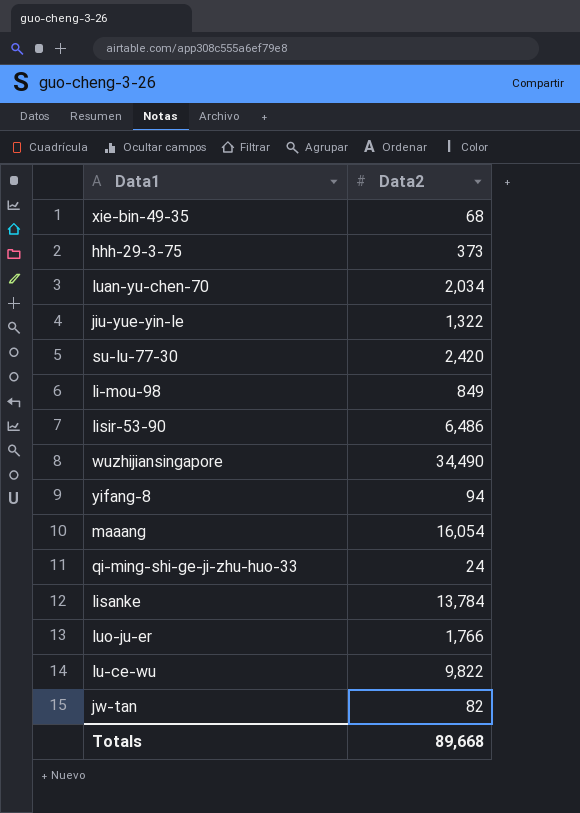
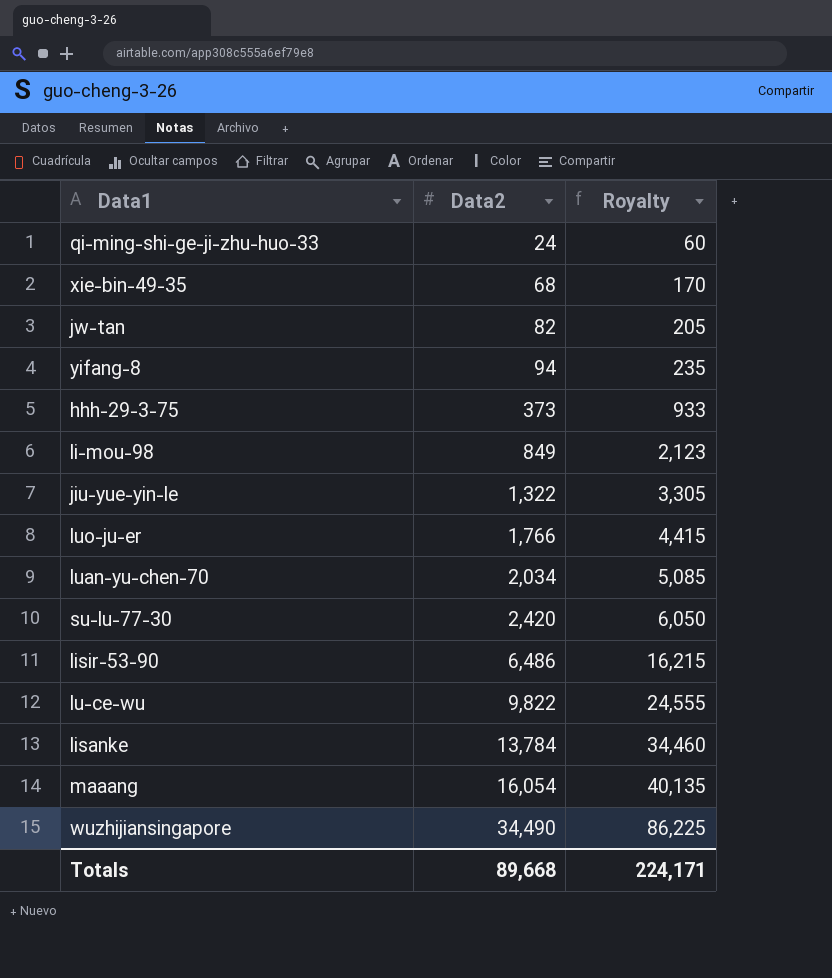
row order: none -> Data2 ascending
column Royalty | formula: none -> [Data2] * 2.5

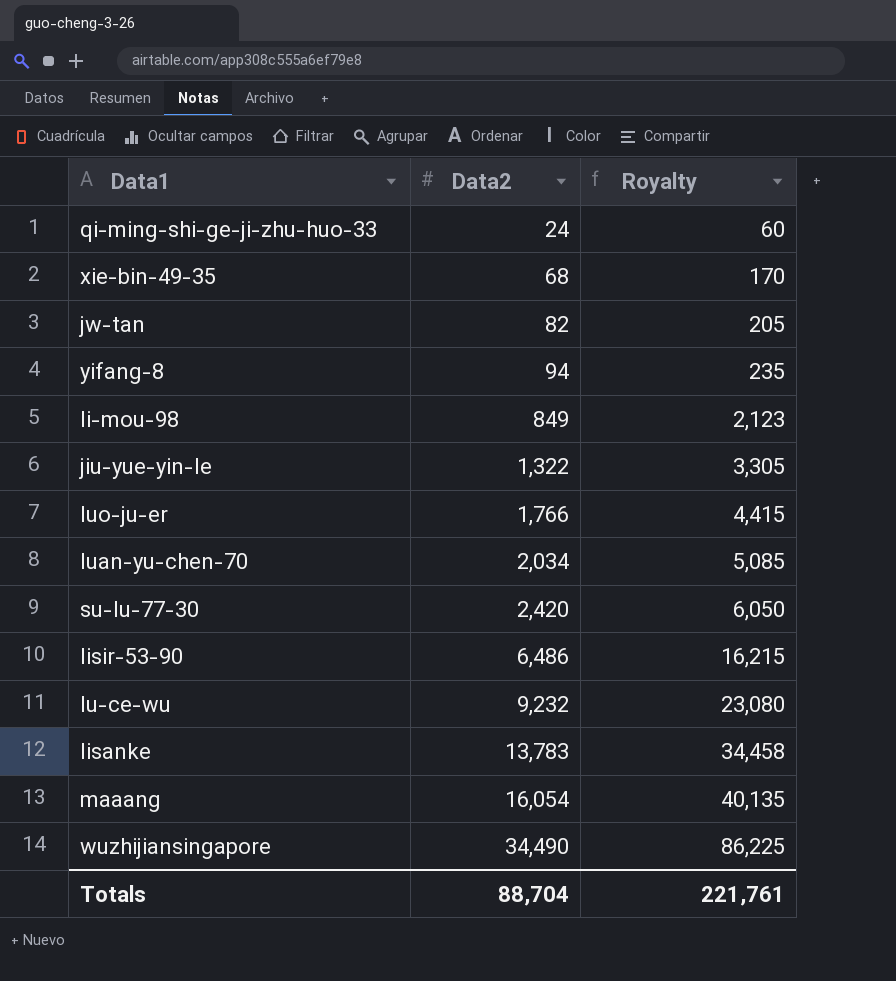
row hhh-29-3-75: 373 | 933 -> none
lu-ce-wu | Data2: 9,822 -> 9,232
lu-ce-wu | Royalty: 24,555 -> 23,080
lisanke | Data2: 13,784 -> 13,783
lisanke | Royalty: 34,460 -> 34,458
Totals | Data2: 89,668 -> 88,704
Totals | Royalty: 224,171 -> 221,761

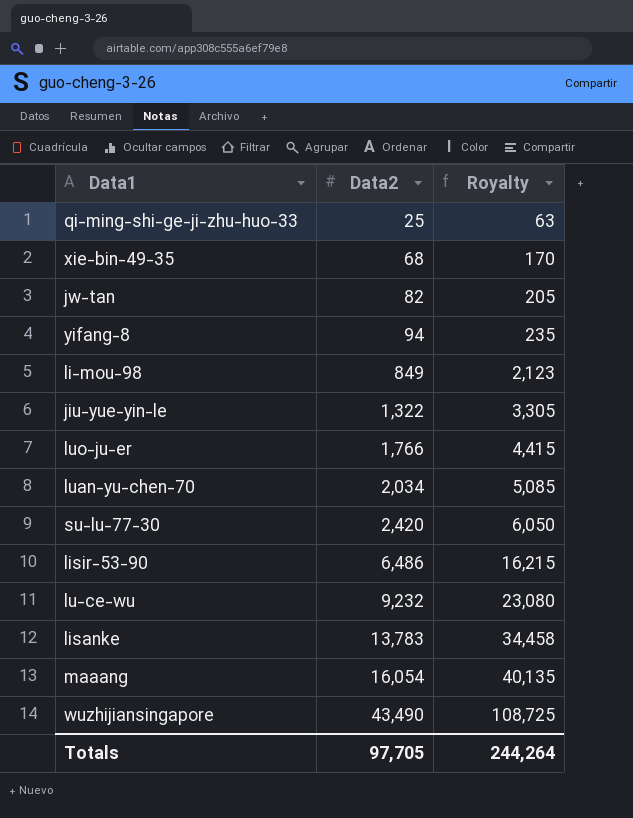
qi-ming-shi-ge-ji-zhu-huo-33 | Data2: 24 -> 25
qi-ming-shi-ge-ji-zhu-huo-33 | Royalty: 60 -> 63
wuzhijiansingapore | Data2: 34,490 -> 43,490
wuzhijiansingapore | Royalty: 86,225 -> 108,725
Totals | Data2: 88,704 -> 97,705
Totals | Royalty: 221,761 -> 244,264

